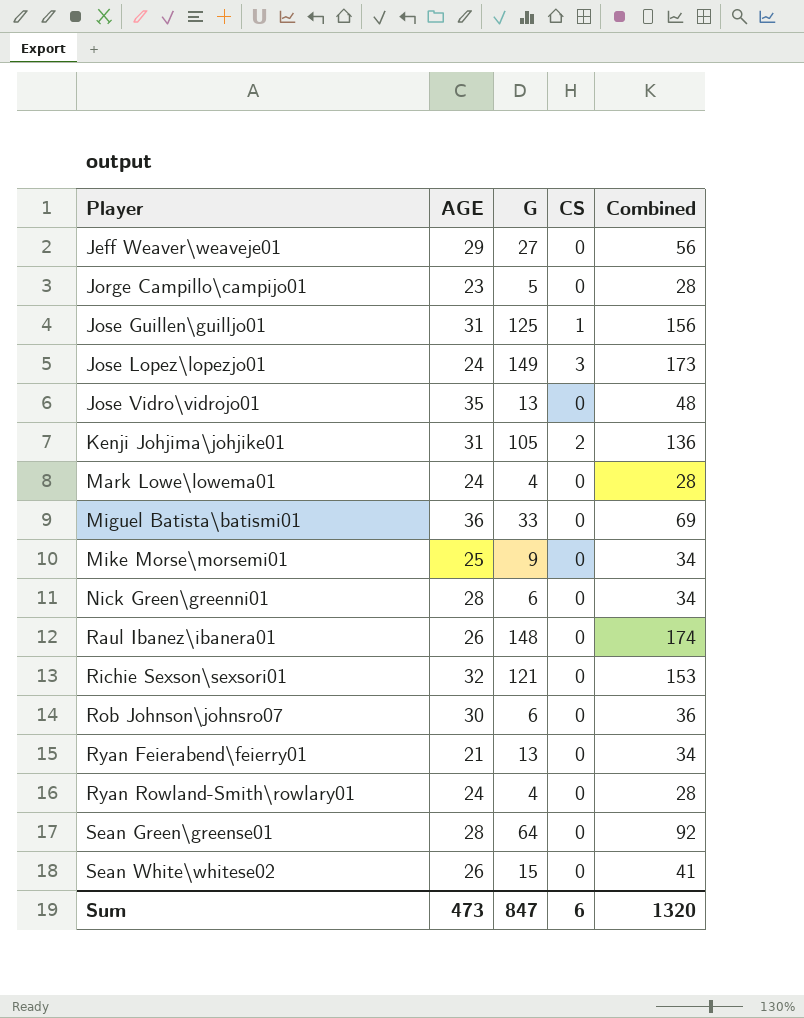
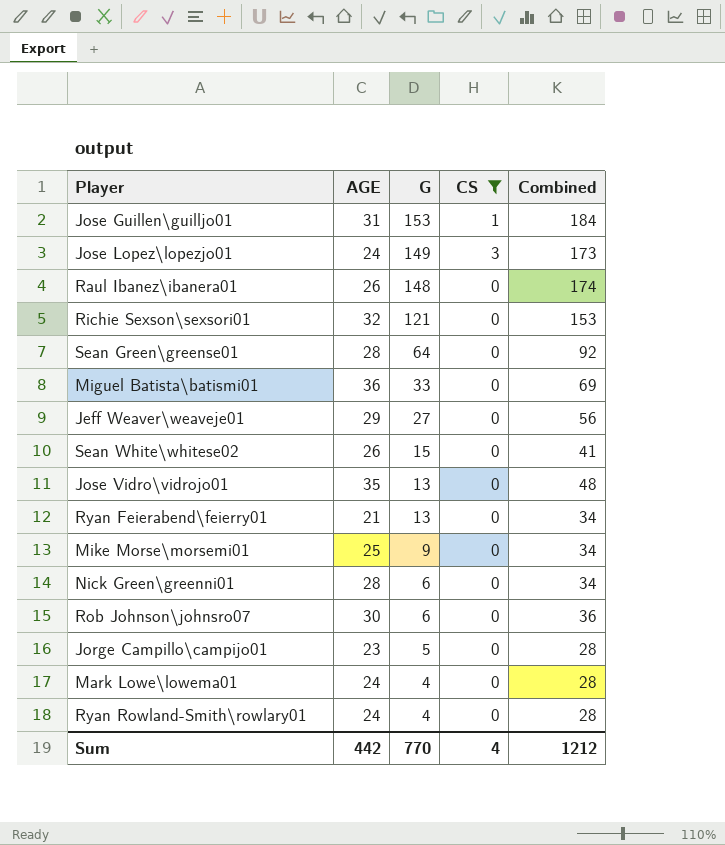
filter: none -> CS != 2
row order: Player ascending -> G descending
Jose Guillen\guilljo01 | G: 125 -> 153
Jose Guillen\guilljo01 | Combined: 156 -> 184
Sum | AGE: 473 -> 442
Sum | G: 847 -> 770
Sum | CS: 6 -> 4
Sum | Combined: 1320 -> 1212

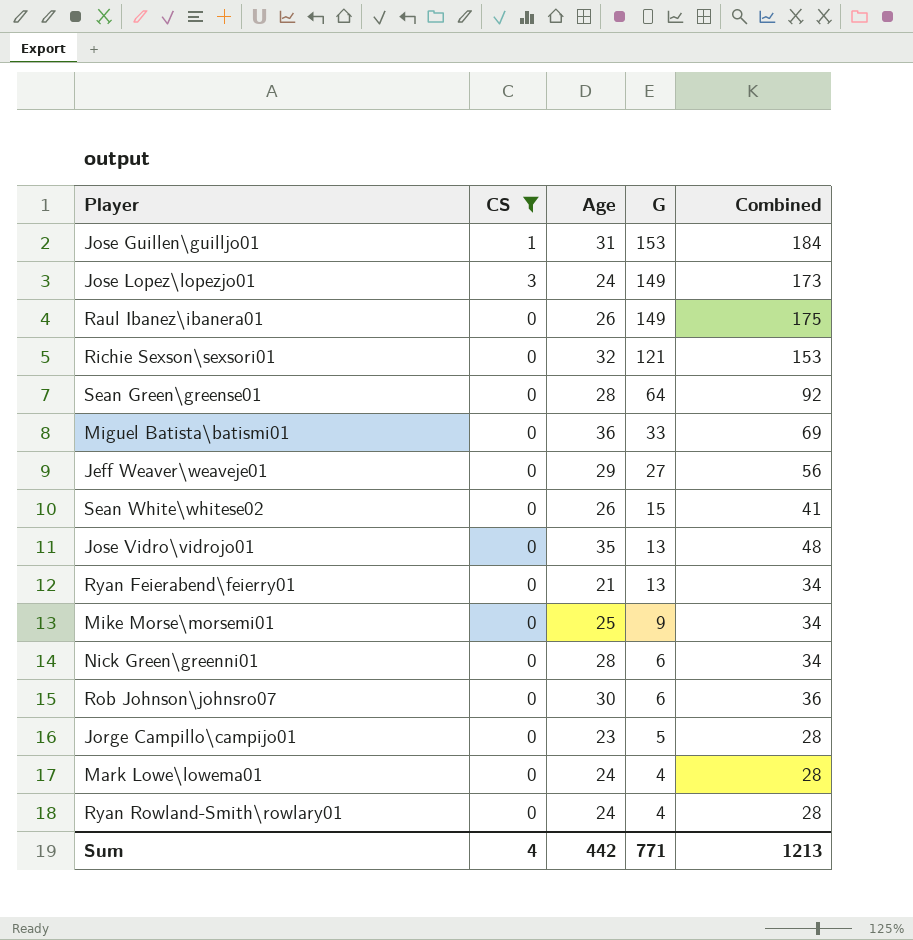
column CS | position: 4 -> 2
column name: AGE -> Age
Raul Ibanez\ibanera01 | G: 148 -> 149
Raul Ibanez\ibanera01 | Combined: 174 -> 175
Sum | G: 770 -> 771
Sum | Combined: 1212 -> 1213

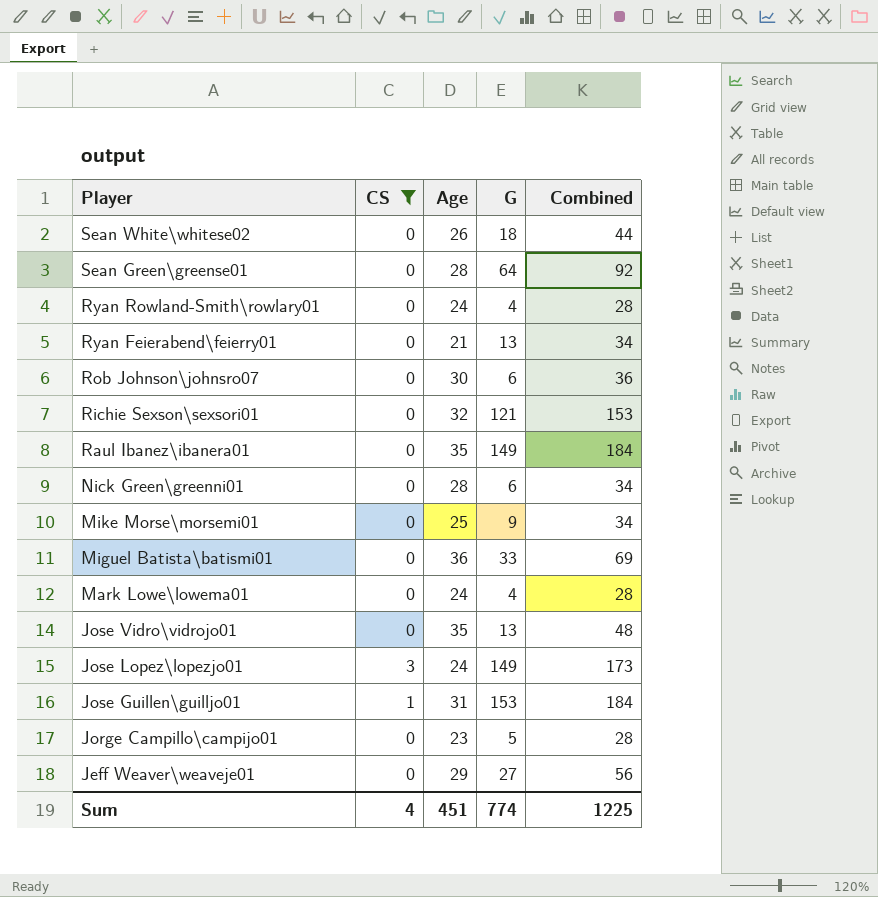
row order: G descending -> Player descending
Sean White\whitese02 | G: 15 -> 18
Sean White\whitese02 | Combined: 41 -> 44
Raul Ibanez\ibanera01 | Age: 26 -> 35
Raul Ibanez\ibanera01 | Combined: 175 -> 184
Sum | Age: 442 -> 451
Sum | G: 771 -> 774
Sum | Combined: 1213 -> 1225

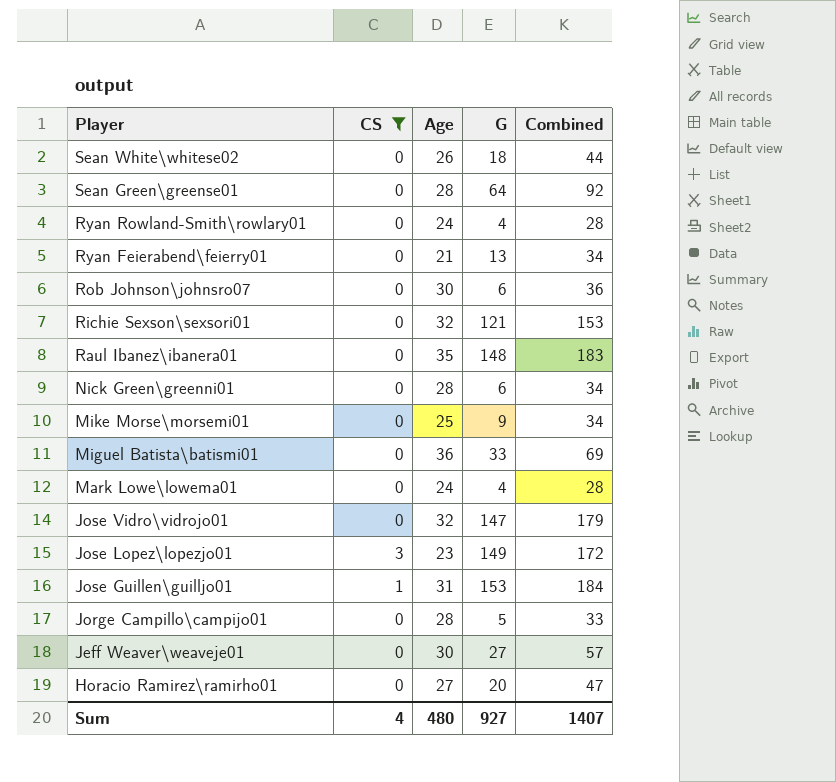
Raul Ibanez\ibanera01 | G: 149 -> 148
Raul Ibanez\ibanera01 | Combined: 184 -> 183
Jose Vidro\vidrojo01 | Age: 35 -> 32
Jose Vidro\vidrojo01 | G: 13 -> 147
Jose Vidro\vidrojo01 | Combined: 48 -> 179
Jose Lopez\lopezjo01 | Age: 24 -> 23
Jose Lopez\lopezjo01 | Combined: 173 -> 172
Jorge Campillo\campijo01 | Age: 23 -> 28
Jorge Campillo\campijo01 | Combined: 28 -> 33
Jeff Weaver\weaveje01 | Age: 29 -> 30
Jeff Weaver\weaveje01 | Combined: 56 -> 57
row Horacio Ramirez\ramirho01: none -> 0 | 27 | 20 | 47
Sum | Age: 451 -> 480
Sum | G: 774 -> 927
Sum | Combined: 1225 -> 1407

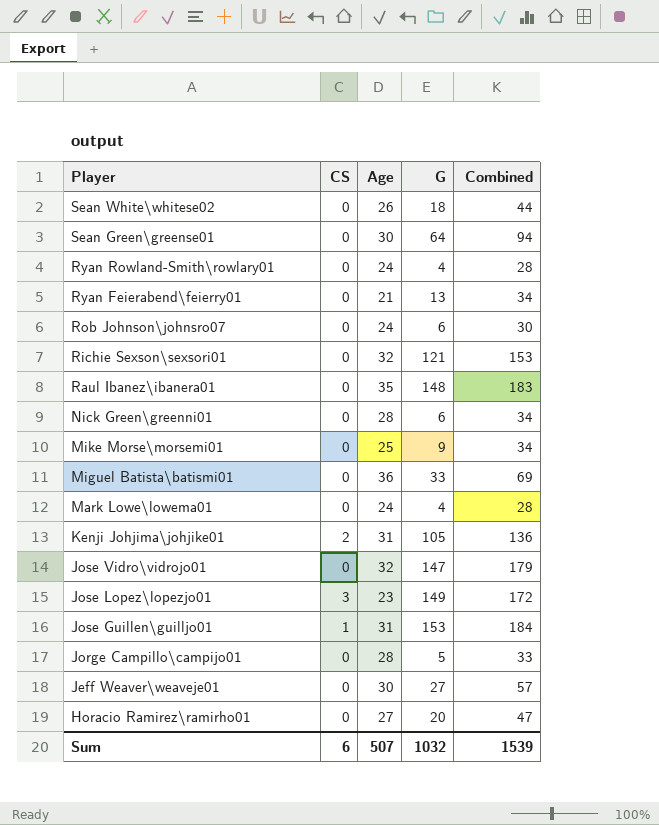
filter: CS != 2 -> none
Sean Green\greense01 | Age: 28 -> 30
Sean Green\greense01 | Combined: 92 -> 94
Rob Johnson\johnsro07 | Age: 30 -> 24
Rob Johnson\johnsro07 | Combined: 36 -> 30
Sum | CS: 4 -> 6
Sum | Age: 480 -> 507
Sum | G: 927 -> 1032
Sum | Combined: 1407 -> 1539

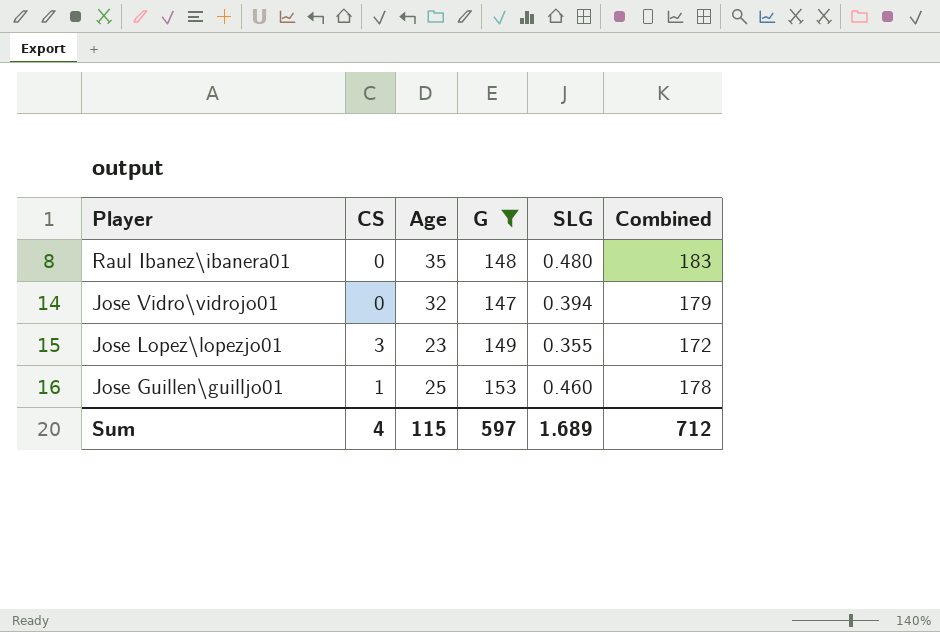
filter: none -> G >= 147
column SLG | position: none -> 5
Jose Guillen\guilljo01 | Age: 31 -> 25
Jose Guillen\guilljo01 | Combined: 184 -> 178
Sum | CS: 6 -> 4
Sum | Age: 507 -> 115
Sum | G: 1032 -> 597
Sum | Combined: 1539 -> 712

